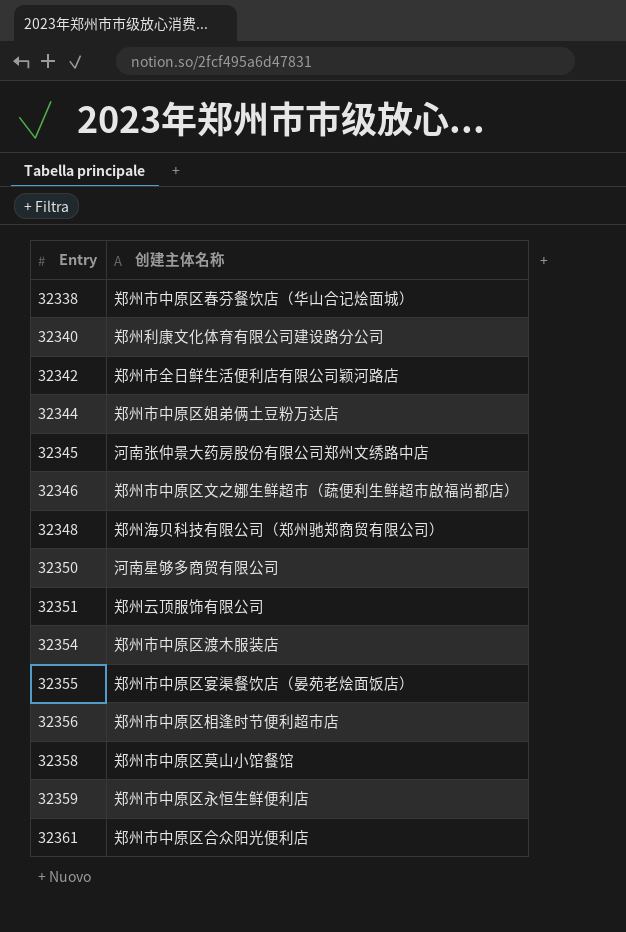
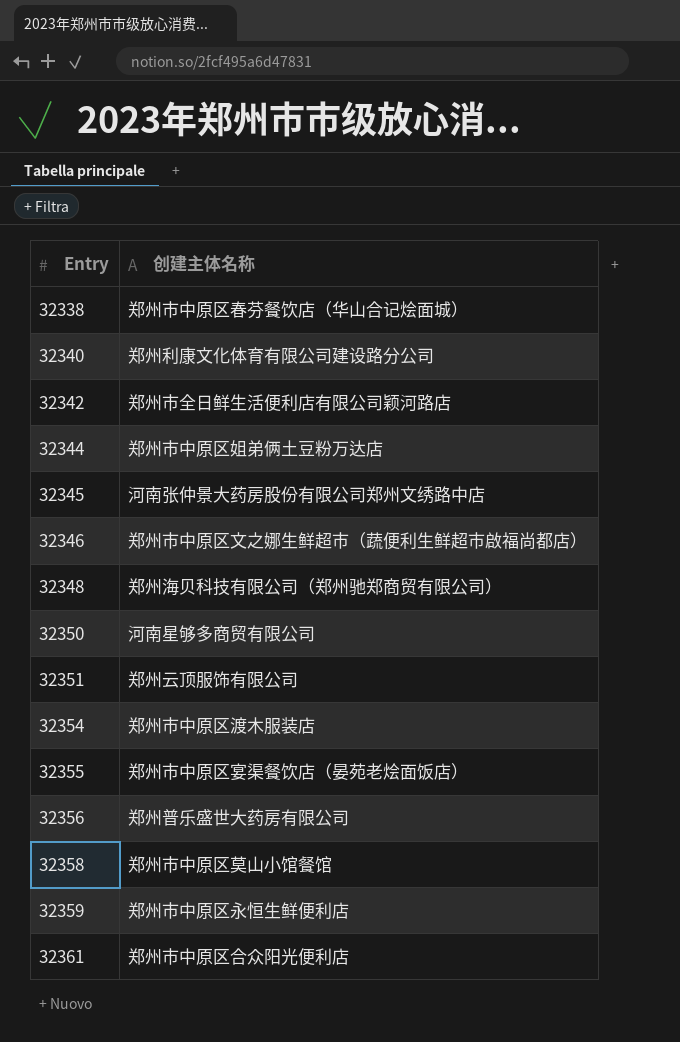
32356 | 创建主体名称: 郑州市中原区相逢时节便利超市店 -> 郑州普乐盛世大药房有限公司

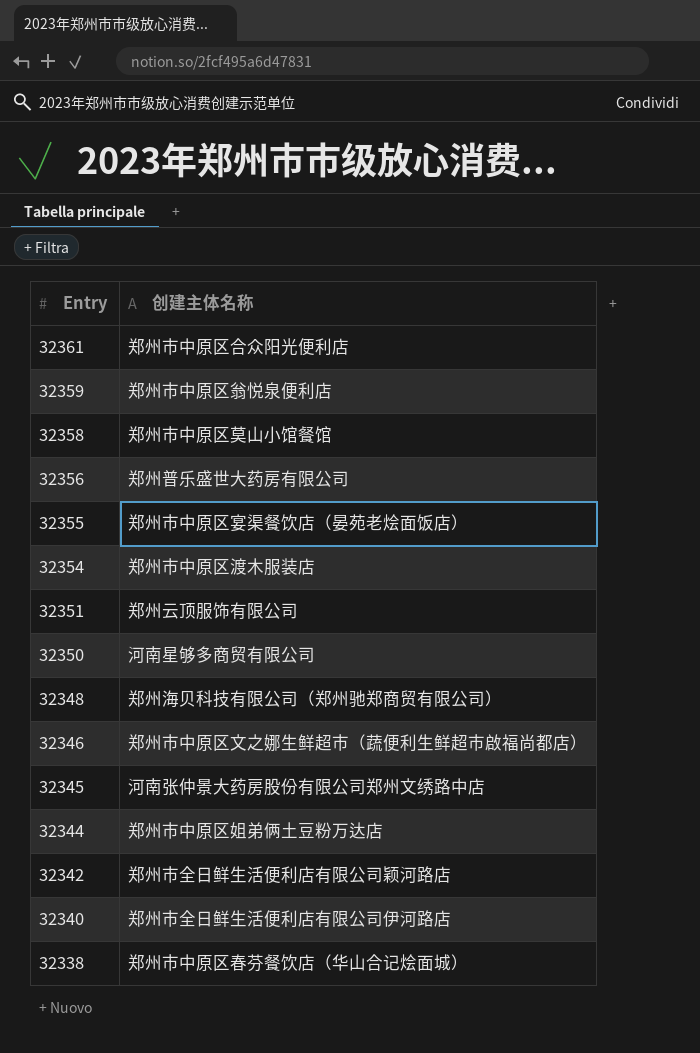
row order: Entry ascending -> Entry descending
32359 | 创建主体名称: 郑州市中原区永恒生鲜便利店 -> 郑州市中原区翁悦泉便利店
32340 | 创建主体名称: 郑州利康文化体育有限公司建设路分公司 -> 郑州市全日鲜生活便利店有限公司伊河路店

